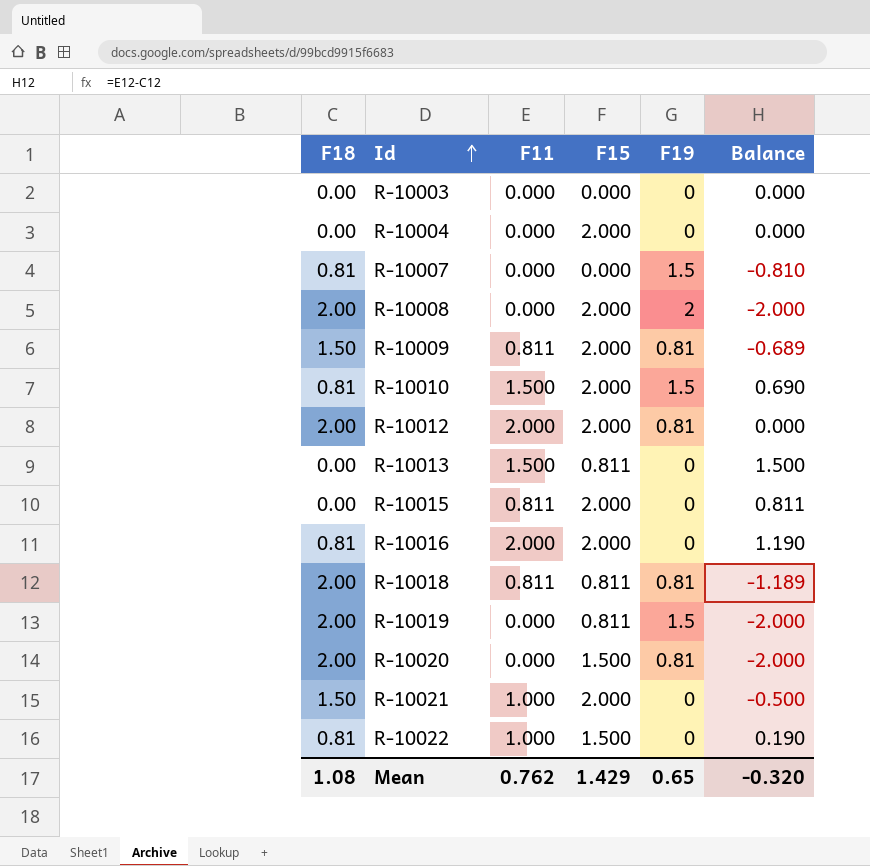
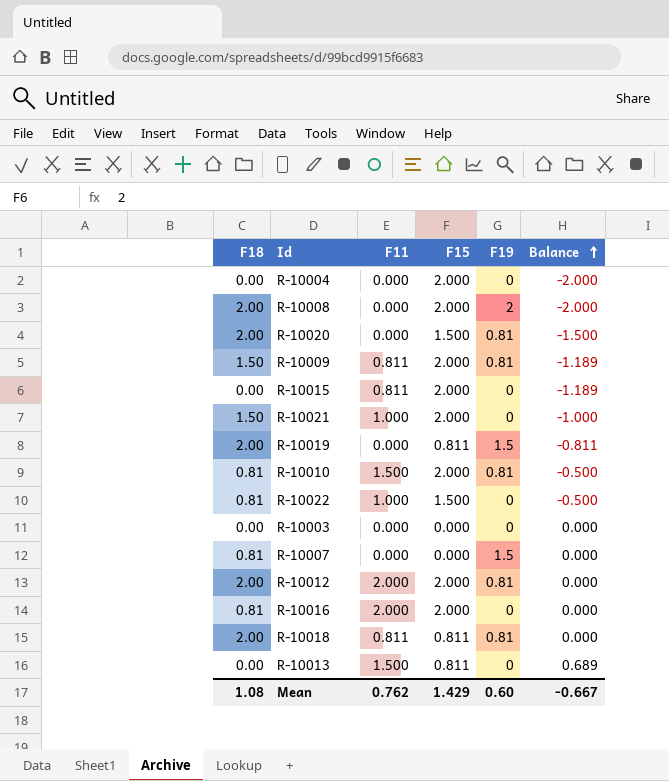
row order: Id ascending -> Balance ascending
column Balance | formula: [F11] - [F18] -> [F11] - [F15]
R-10010 | F19: 1.5 -> 0.81
Mean | F19: 0.65 -> 0.60
Mean | Balance: -0.320 -> -0.667

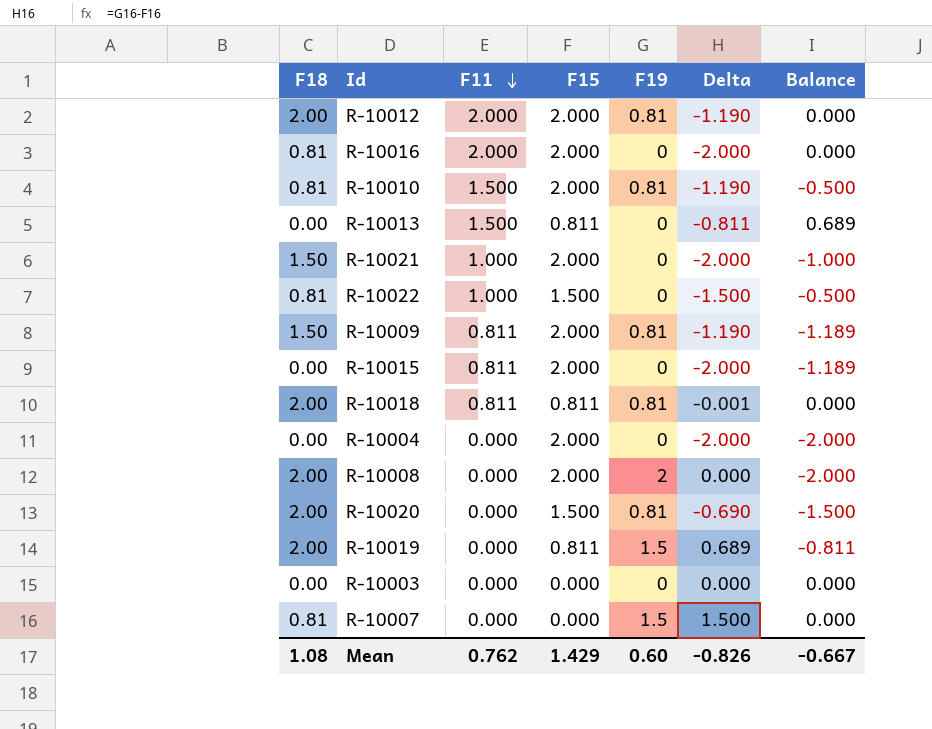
row order: Balance ascending -> F11 descending
column Delta | formula: none -> [F19] - [F15]

